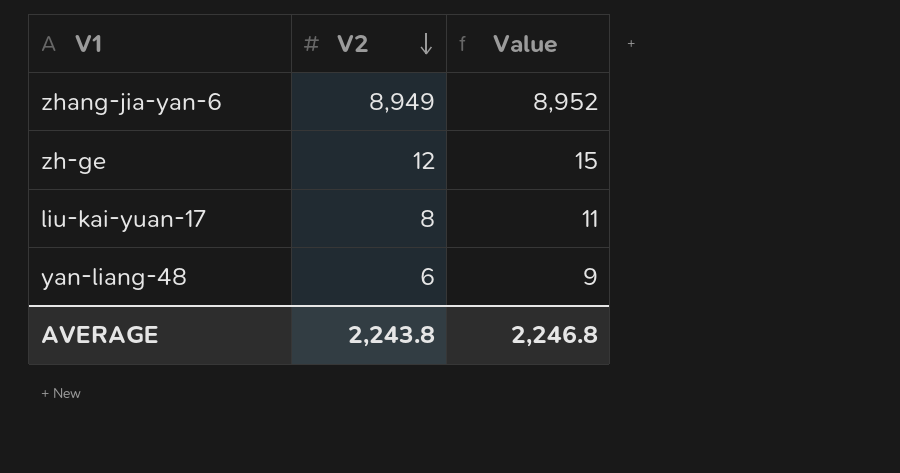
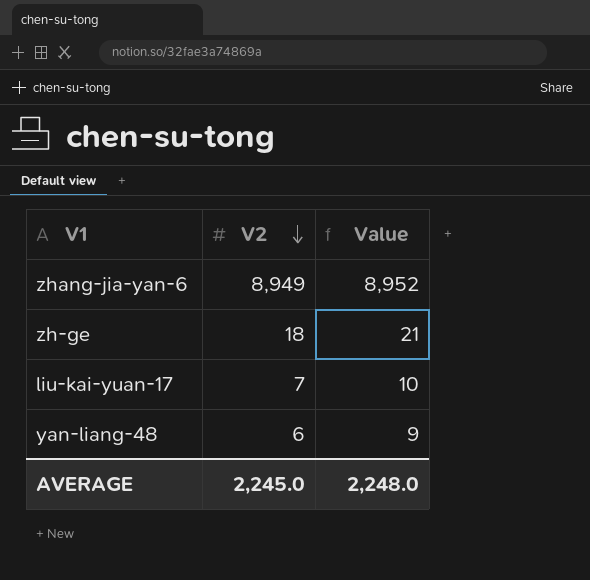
zh-ge | V2: 12 -> 18
zh-ge | Value: 15 -> 21
liu-kai-yuan-17 | V2: 8 -> 7
liu-kai-yuan-17 | Value: 11 -> 10
AVERAGE | V2: 2,243.8 -> 2,245.0
AVERAGE | Value: 2,246.8 -> 2,248.0

